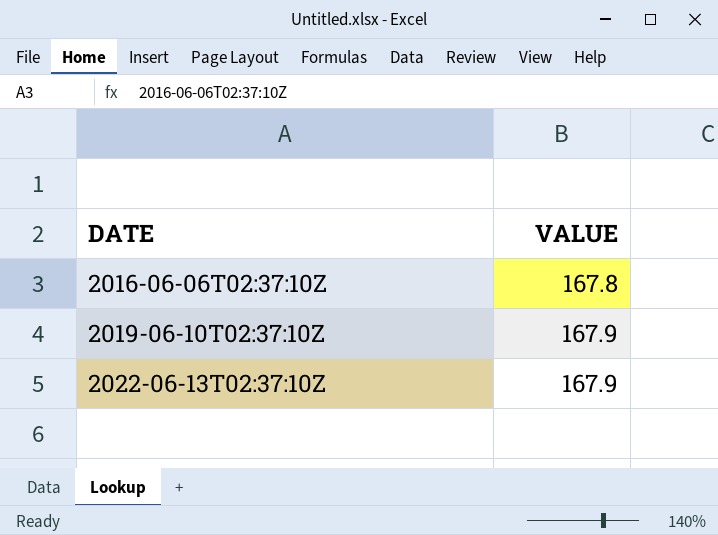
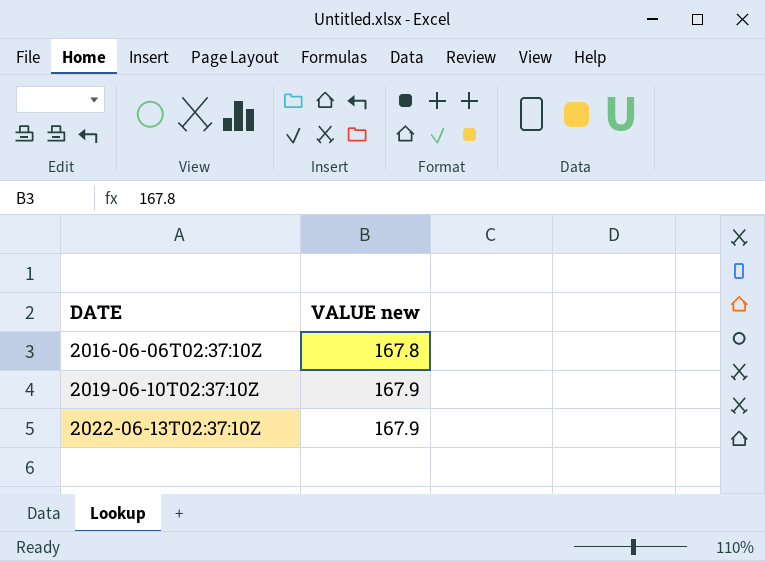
column name: VALUE -> VALUE new

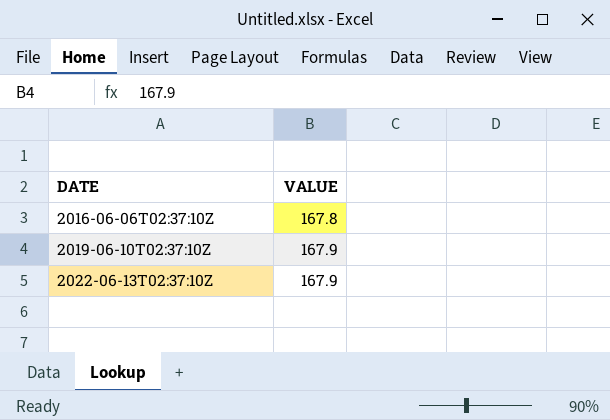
column name: VALUE new -> VALUE

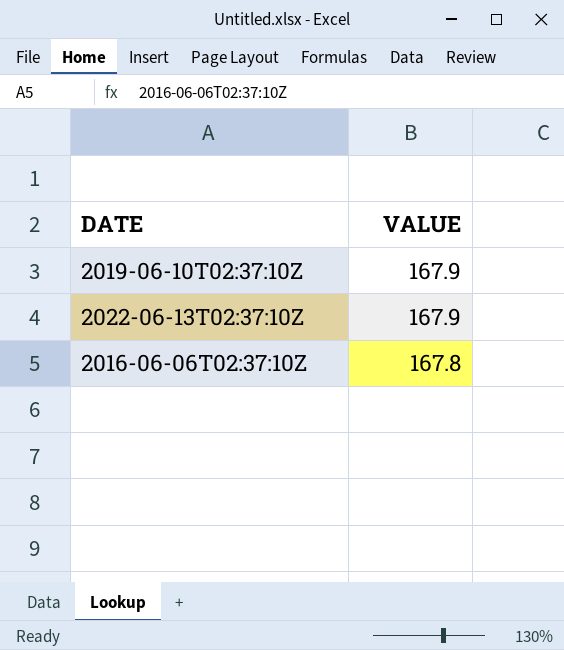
row order: DATE ascending -> VALUE descending

